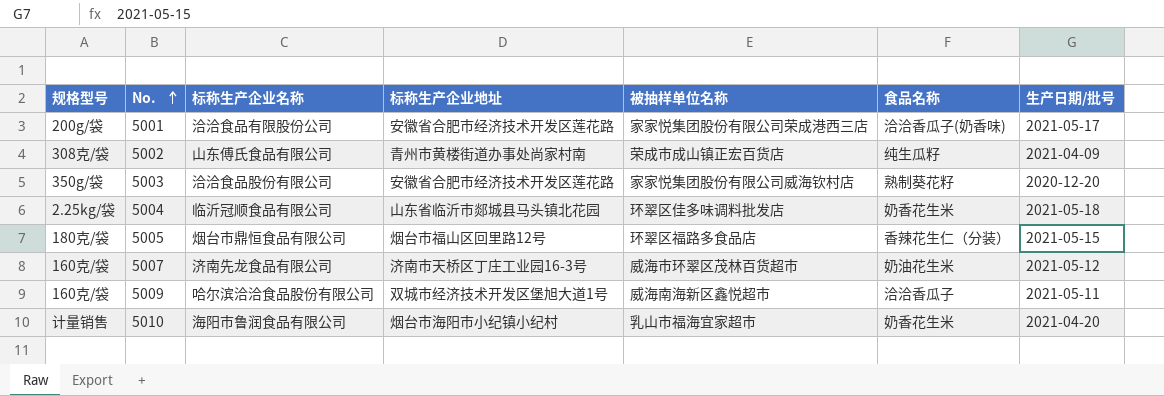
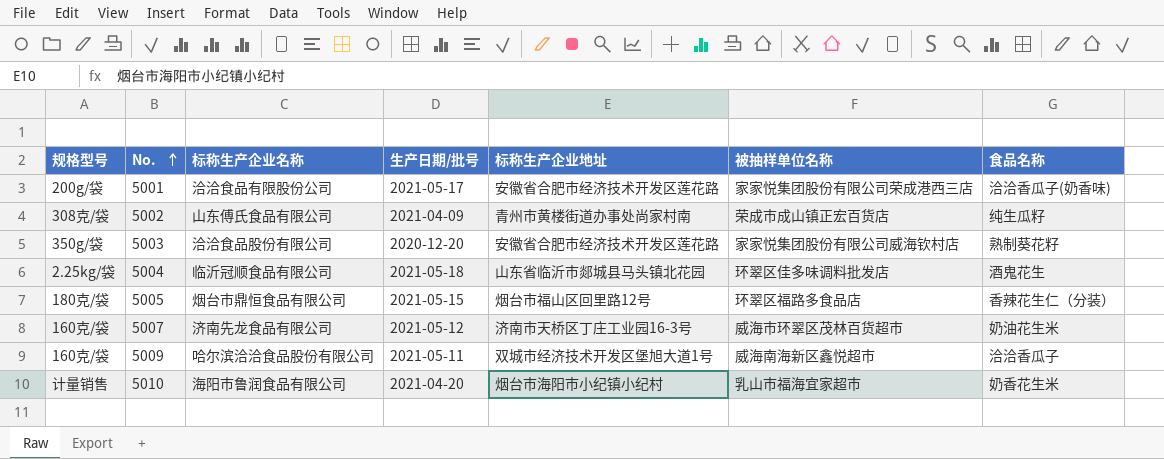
column 生产日期/批号 | position: 7 -> 4
5004 | 食品名称: 奶香花生米 -> 酒鬼花生

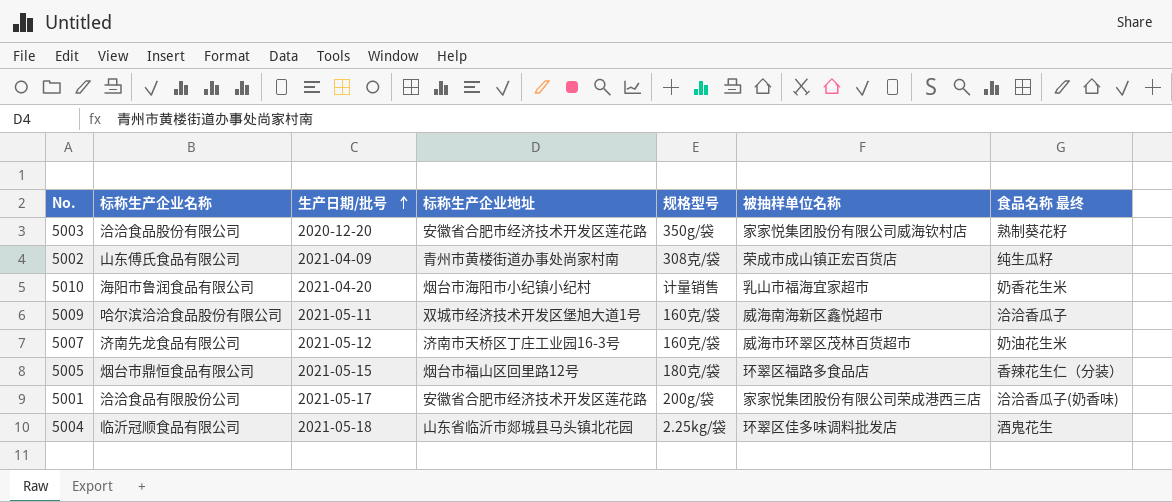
row order: No. ascending -> 生产日期/批号 ascending
column 规格型号 | position: 1 -> 5
column name: 食品名称 -> 食品名称 最终

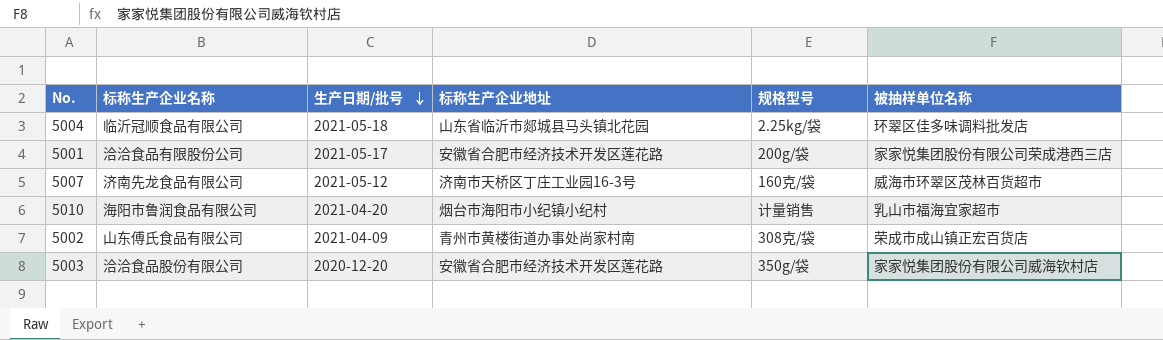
row order: 生产日期/批号 ascending -> 生产日期/批号 descending
column 食品名称 最终 | position: 7 -> none
row 5009: 哈尔滨洽洽食品股份有限公司 | 2021-05-11 | 双城市经济技术开发区堡旭大道1号 | 160克/袋 | 威海南海新区鑫悦超市 | 洽洽香瓜子 -> none
row 5005: 烟台市鼎恒食品有限公司 | 2021-05-15 | 烟台市福山区回里路12号 | 180克/袋 | 环翠区福路多食品店 | 香辣花生仁（分装） -> none

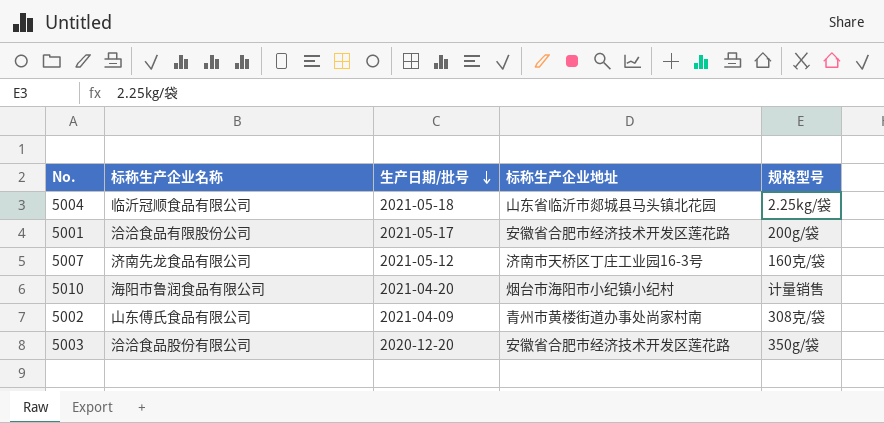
column 被抽样单位名称 | position: 6 -> none

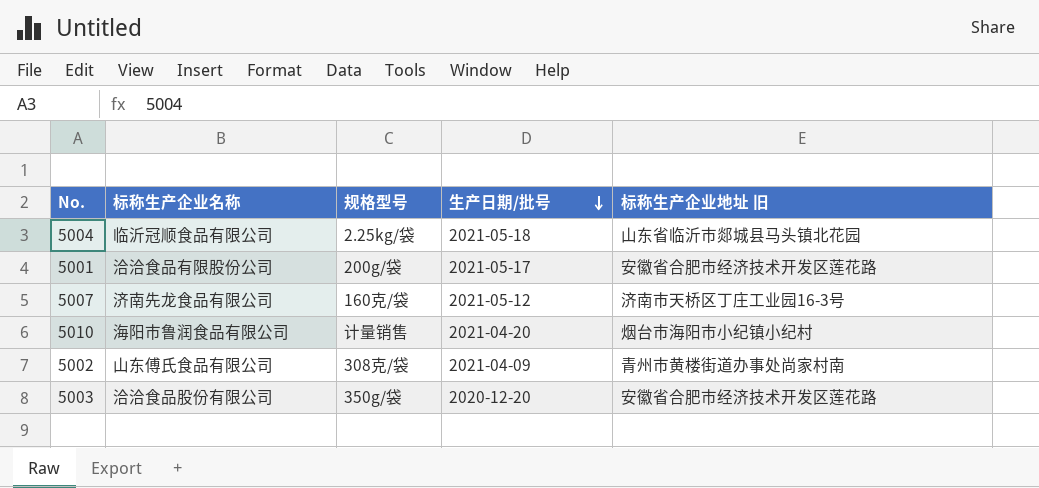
column 规格型号 | position: 5 -> 3
column name: 标称生产企业地址 -> 标称生产企业地址 旧

